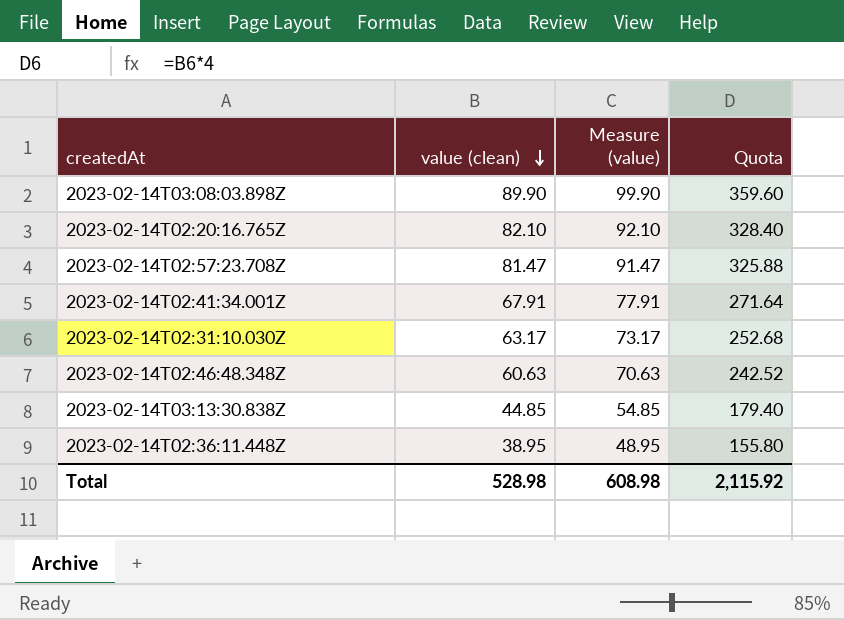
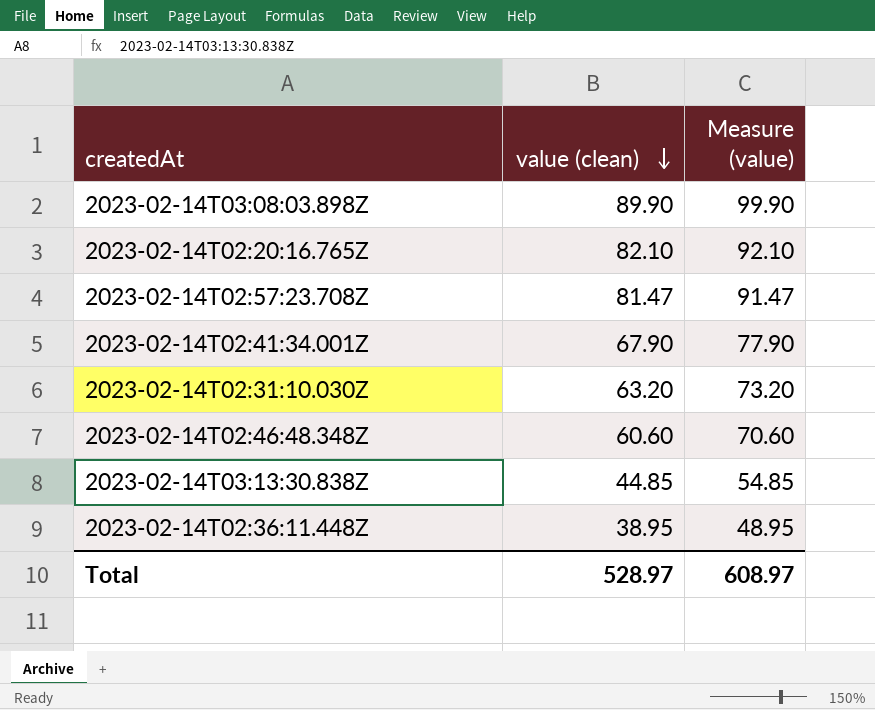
column Quota | formula: [value (clean)] * 4 -> none
2023-02-14T02:41:34.001Z | value (clean): 67.91 -> 67.90
2023-02-14T02:41:34.001Z | Measure (value): 77.91 -> 77.90
2023-02-14T02:31:10.030Z | value (clean): 63.17 -> 63.20
2023-02-14T02:31:10.030Z | Measure (value): 73.17 -> 73.20
2023-02-14T02:46:48.348Z | value (clean): 60.63 -> 60.60
2023-02-14T02:46:48.348Z | Measure (value): 70.63 -> 70.60
Total | value (clean): 528.98 -> 528.97
Total | Measure (value): 608.98 -> 608.97

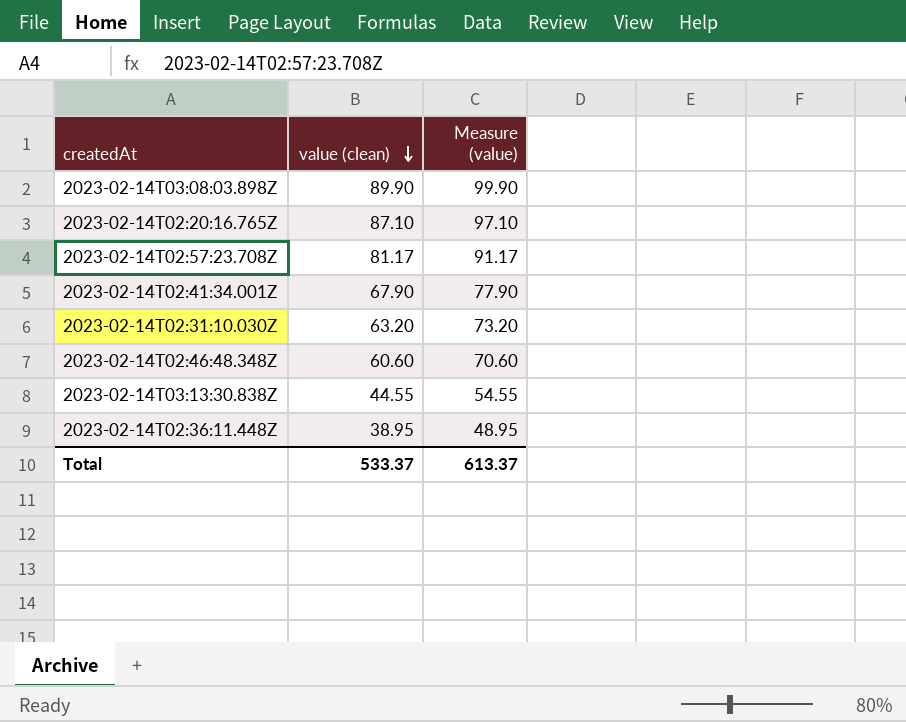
2023-02-14T02:20:16.765Z | value (clean): 82.10 -> 87.10
2023-02-14T02:20:16.765Z | Measure (value): 92.10 -> 97.10
2023-02-14T02:57:23.708Z | value (clean): 81.47 -> 81.17
2023-02-14T02:57:23.708Z | Measure (value): 91.47 -> 91.17
2023-02-14T03:13:30.838Z | value (clean): 44.85 -> 44.55
2023-02-14T03:13:30.838Z | Measure (value): 54.85 -> 54.55
Total | value (clean): 528.97 -> 533.37
Total | Measure (value): 608.97 -> 613.37

